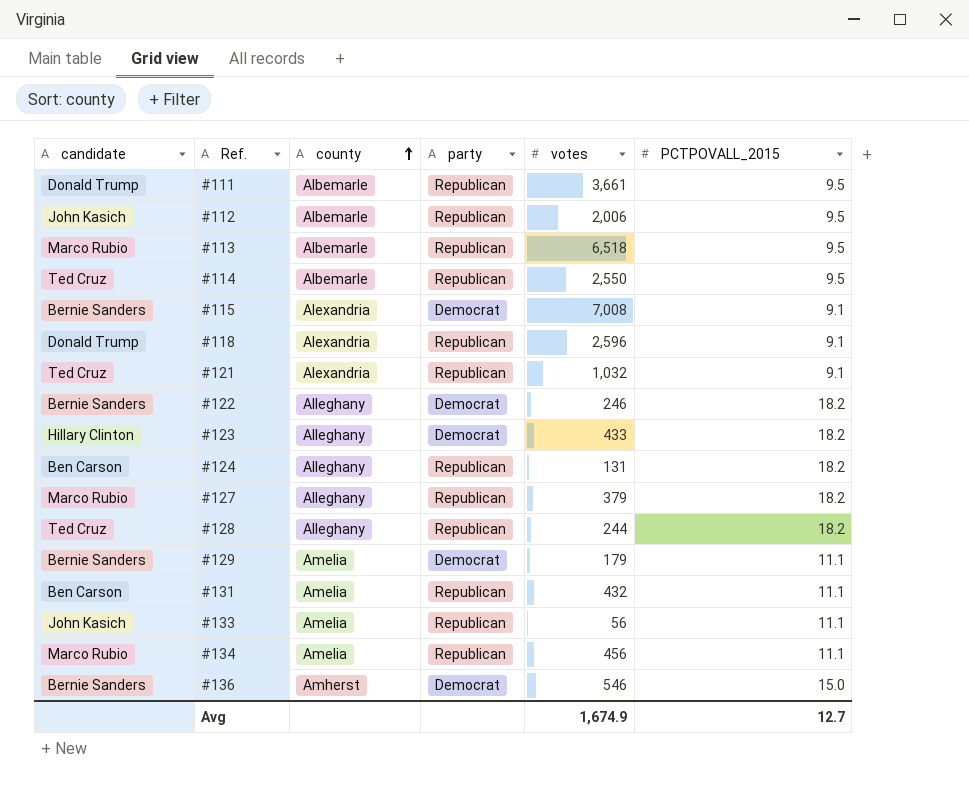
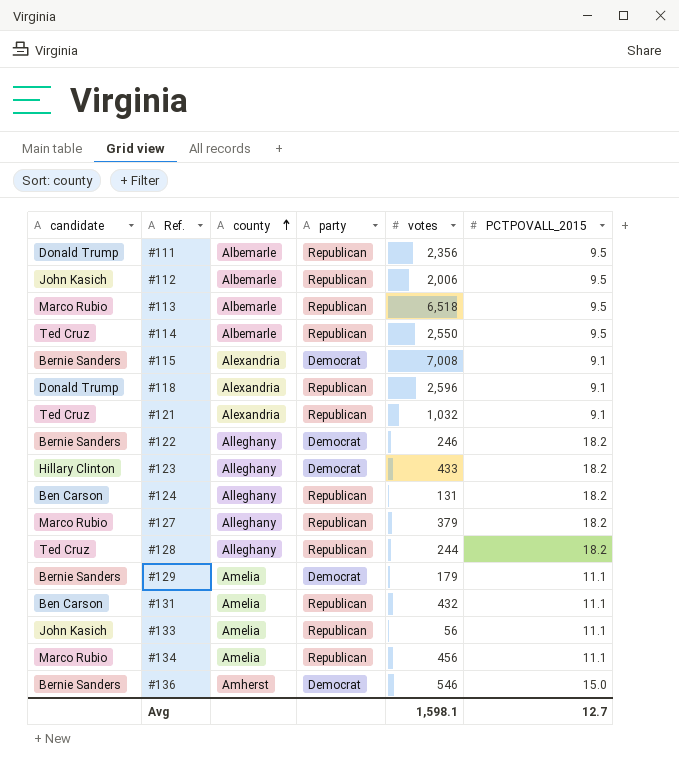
#111 | votes: 3,661 -> 2,356
Avg | votes: 1,674.9 -> 1,598.1

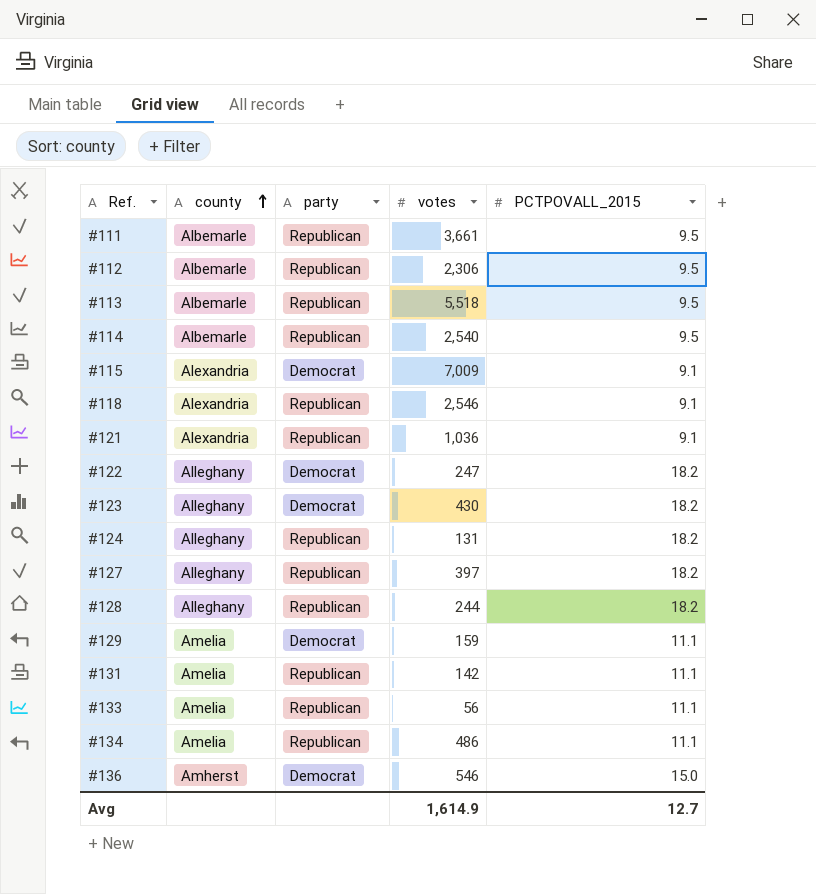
column candidate | position: 1 -> none
#111 | votes: 2,356 -> 3,661
#112 | votes: 2,006 -> 2,306
#113 | votes: 6,518 -> 5,518
#114 | votes: 2,550 -> 2,540
#115 | votes: 7,008 -> 7,009
#118 | votes: 2,596 -> 2,546
#121 | votes: 1,032 -> 1,036
#122 | votes: 246 -> 247
#123 | votes: 433 -> 430
#127 | votes: 379 -> 397
#129 | votes: 179 -> 159
#131 | votes: 432 -> 142
#134 | votes: 456 -> 486
Avg | votes: 1,598.1 -> 1,614.9

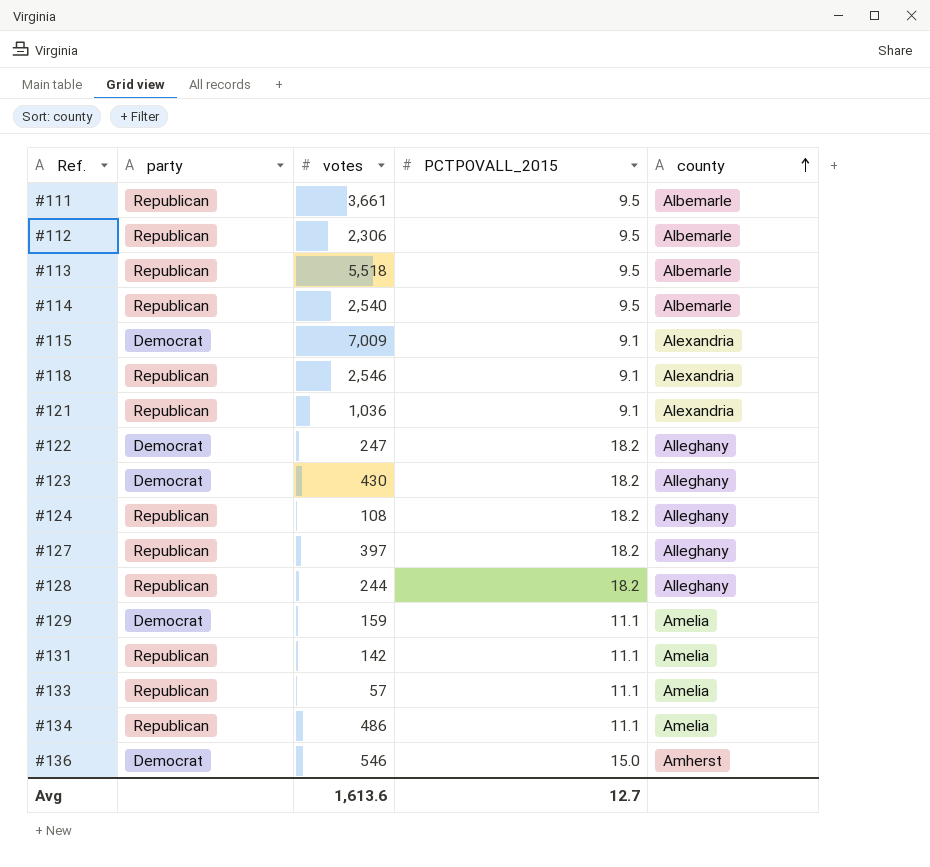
column county | position: 2 -> 5
#124 | votes: 131 -> 108
#133 | votes: 56 -> 57
Avg | votes: 1,614.9 -> 1,613.6

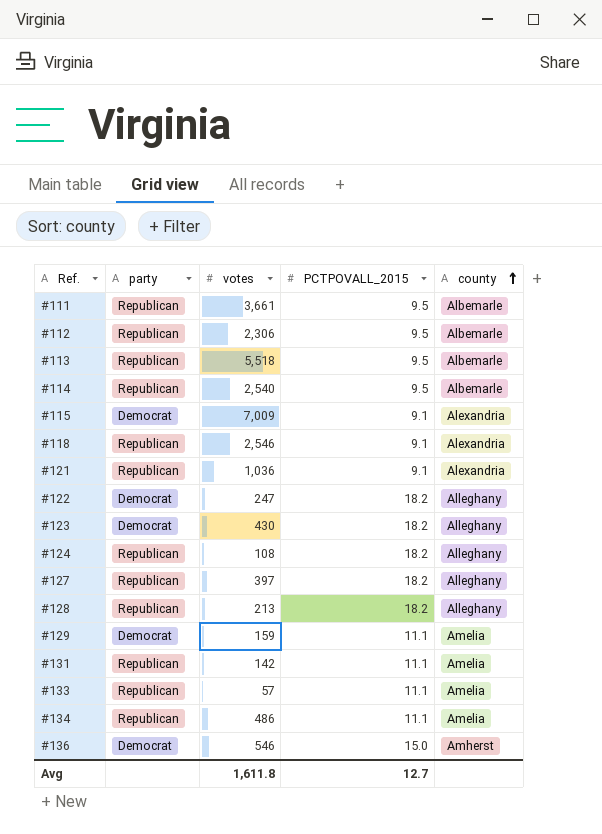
#128 | votes: 244 -> 213
Avg | votes: 1,613.6 -> 1,611.8

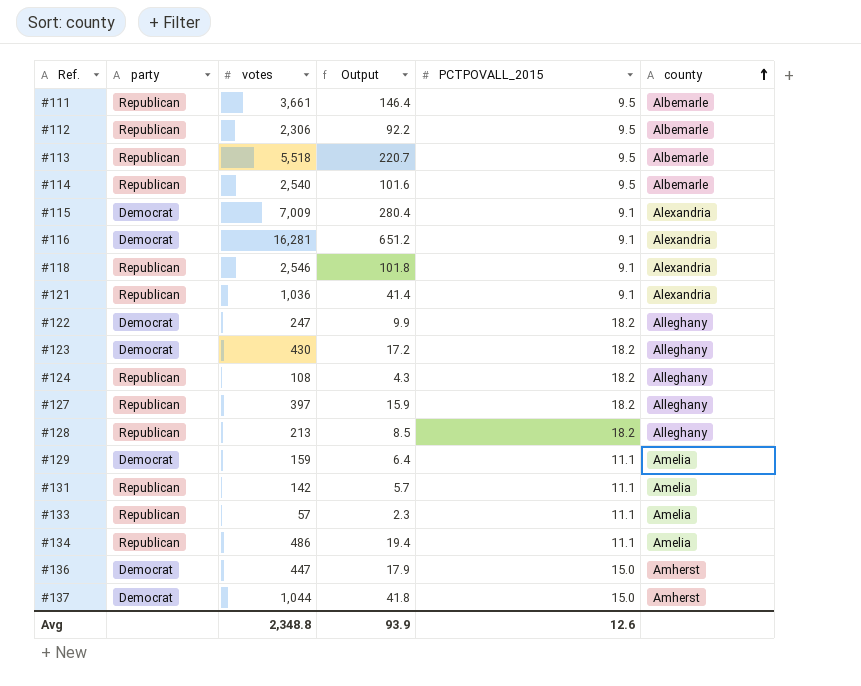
column Output | formula: none -> [votes] * 0.04
row #116: none -> Democrat | 16,281 | 651.2 | 9.1 | Alexandria
#136 | votes: 546 -> 447
row #137: none -> Democrat | 1,044 | 41.8 | 15.0 | Amherst
Avg | votes: 1,611.8 -> 2,348.8
Avg | PCTPOVALL_2015: 12.7 -> 12.6

